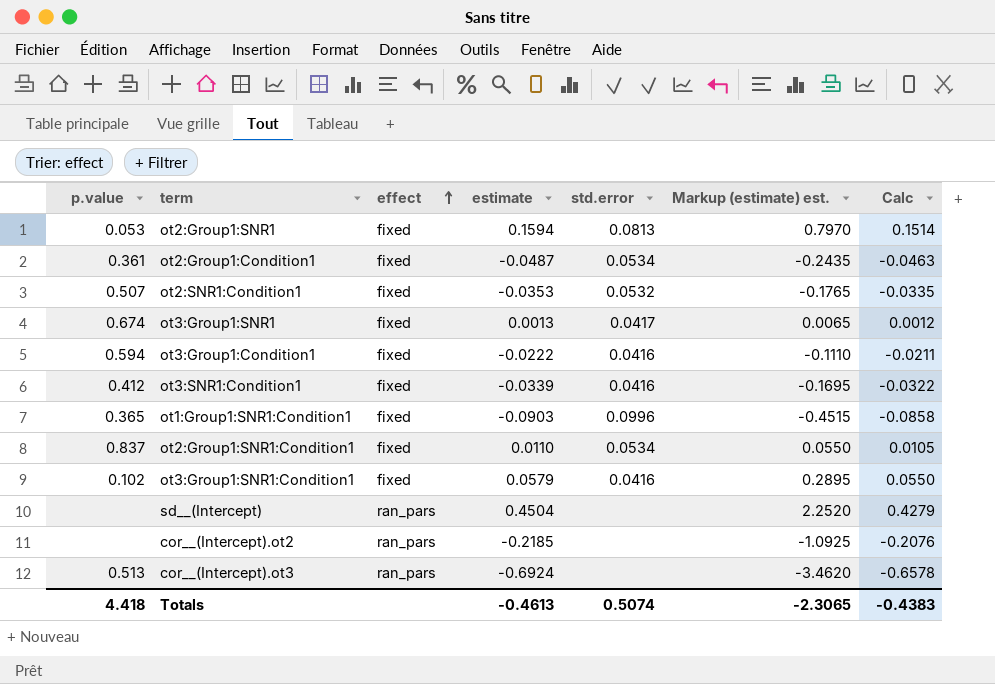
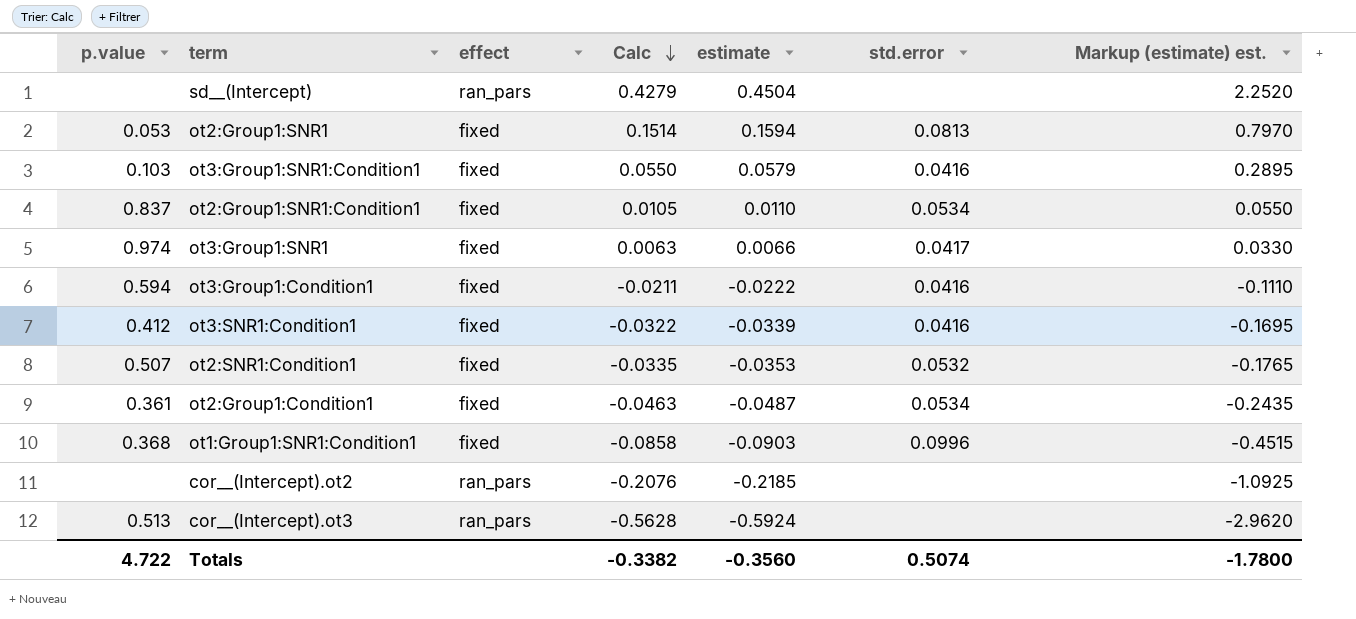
row order: effect ascending -> Calc descending
column Calc | position: 7 -> 4
ot3:Group1:SNR1:Condition1 | p.value: 0.102 -> 0.103
ot3:Group1:SNR1 | p.value: 0.674 -> 0.974
ot3:Group1:SNR1 | Calc: 0.0012 -> 0.0063
ot3:Group1:SNR1 | estimate: 0.0013 -> 0.0066
ot3:Group1:SNR1 | Markup (estimate) est.: 0.0065 -> 0.0330
ot1:Group1:SNR1:Condition1 | p.value: 0.365 -> 0.368
cor__(Intercept).ot3 | Calc: -0.6578 -> -0.5628
cor__(Intercept).ot3 | estimate: -0.6924 -> -0.5924
cor__(Intercept).ot3 | Markup (estimate) est.: -3.4620 -> -2.9620
Totals | p.value: 4.418 -> 4.722
Totals | Calc: -0.4383 -> -0.3382
Totals | estimate: -0.4613 -> -0.3560
Totals | Markup (estimate) est.: -2.3065 -> -1.7800

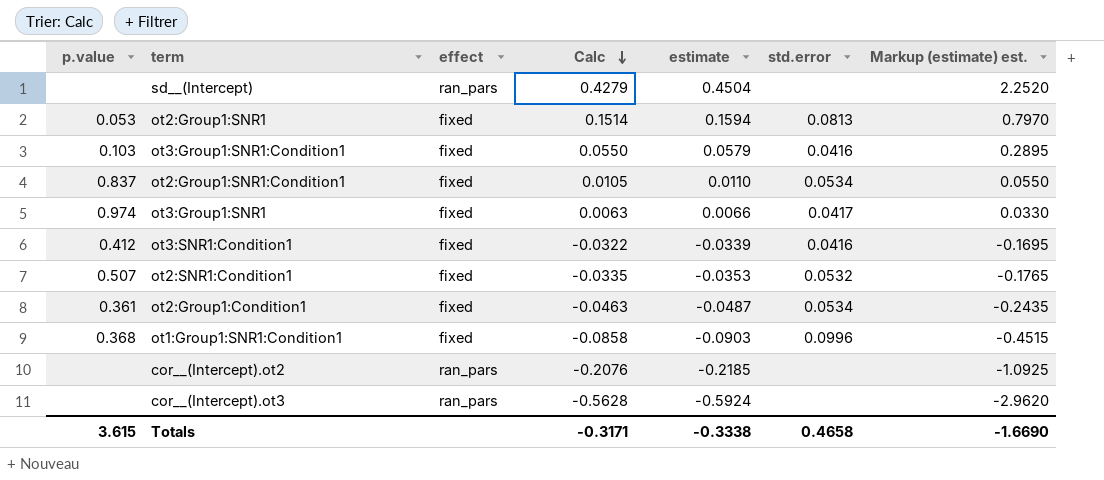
row ot3:Group1:Condition1: 0.594 | fixed | -0.0211 | -0.0222 | 0.0416 | -0.1110 -> none
cor__(Intercept).ot3 | p.value: 0.513 -> none
Totals | p.value: 4.722 -> 3.615
Totals | Calc: -0.3382 -> -0.3171
Totals | estimate: -0.3560 -> -0.3338
Totals | std.error: 0.5074 -> 0.4658
Totals | Markup (estimate) est.: -1.7800 -> -1.6690

